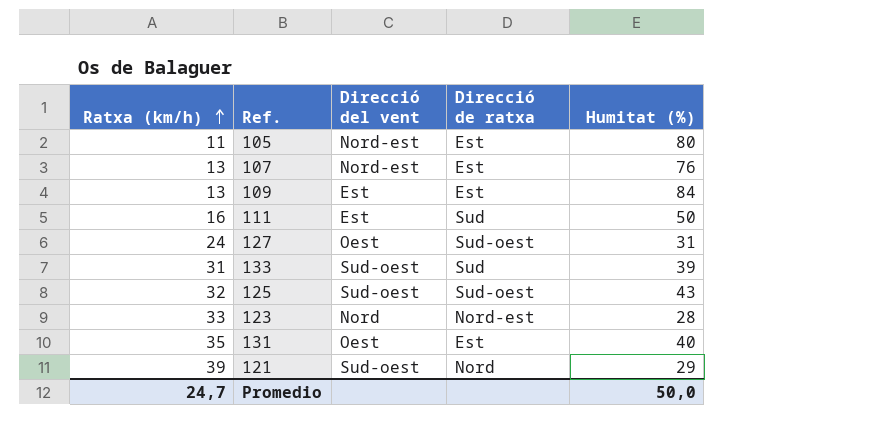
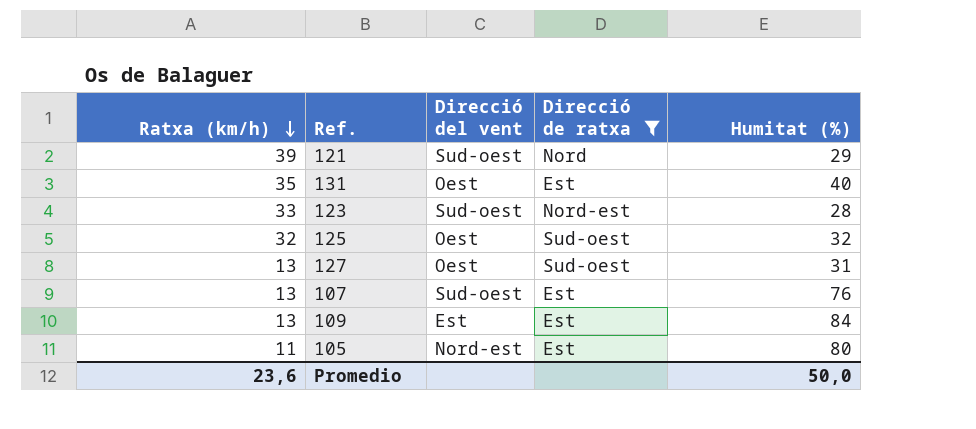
filter: none -> Direcció de ratxa != Sud
row order: Ratxa (km/h) ascending -> Ratxa (km/h) descending
123 | Direcció del vent: Nord -> Sud-oest
125 | Direcció del vent: Sud-oest -> Oest
125 | Humitat (%): 43 -> 32
127 | Ratxa (km/h): 24 -> 13
107 | Direcció del vent: Nord-est -> Sud-oest
Promedio | Ratxa (km/h): 24,7 -> 23,6

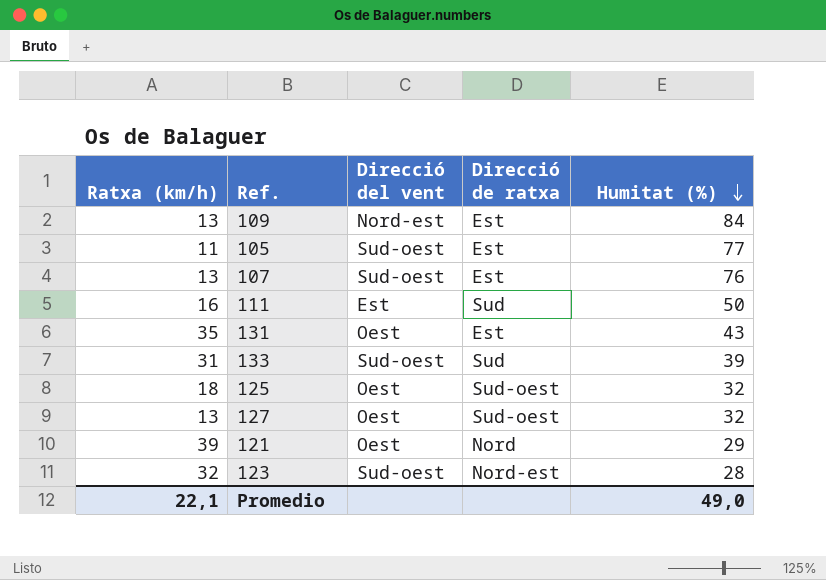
filter: Direcció de ratxa != Sud -> none
row order: Ratxa (km/h) descending -> Humitat (%) descending
109 | Direcció del vent: Est -> Nord-est
105 | Direcció del vent: Nord-est -> Sud-oest
105 | Humitat (%): 80 -> 77
131 | Humitat (%): 40 -> 43
125 | Ratxa (km/h): 32 -> 18
127 | Humitat (%): 31 -> 32
121 | Direcció del vent: Sud-oest -> Oest
123 | Ratxa (km/h): 33 -> 32
Promedio | Ratxa (km/h): 23,6 -> 22,1
Promedio | Humitat (%): 50,0 -> 49,0

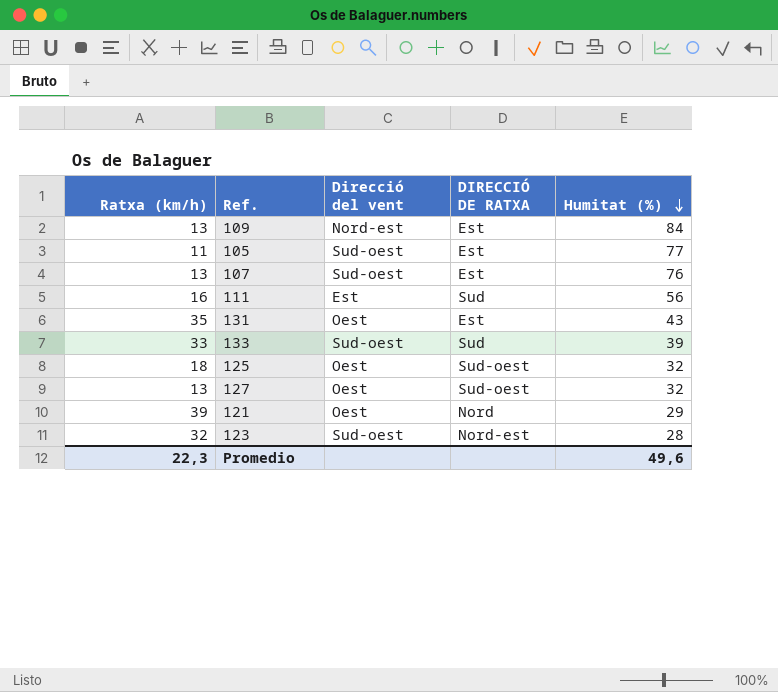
column name: Direcció de ratxa -> DIRECCIÓ DE RATXA
111 | Humitat (%): 50 -> 56
133 | Ratxa (km/h): 31 -> 33
Promedio | Ratxa (km/h): 22,1 -> 22,3
Promedio | Humitat (%): 49,0 -> 49,6

